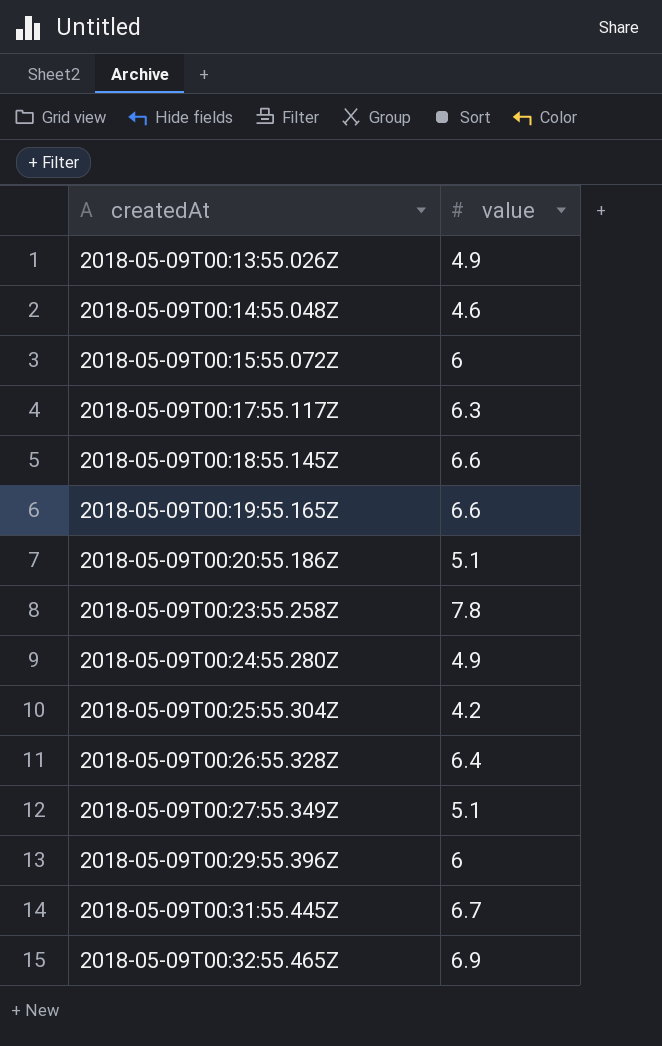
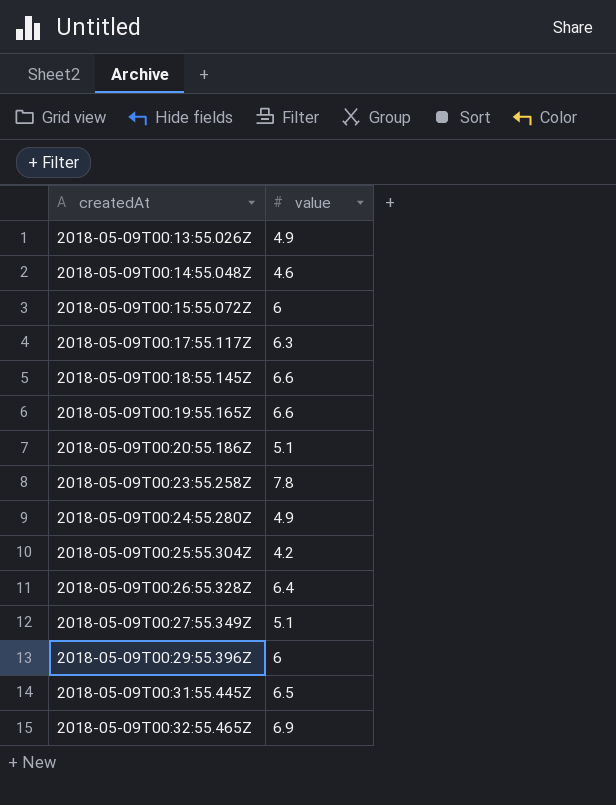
2018-05-09T00:31:55.445Z | value: 6.7 -> 6.5

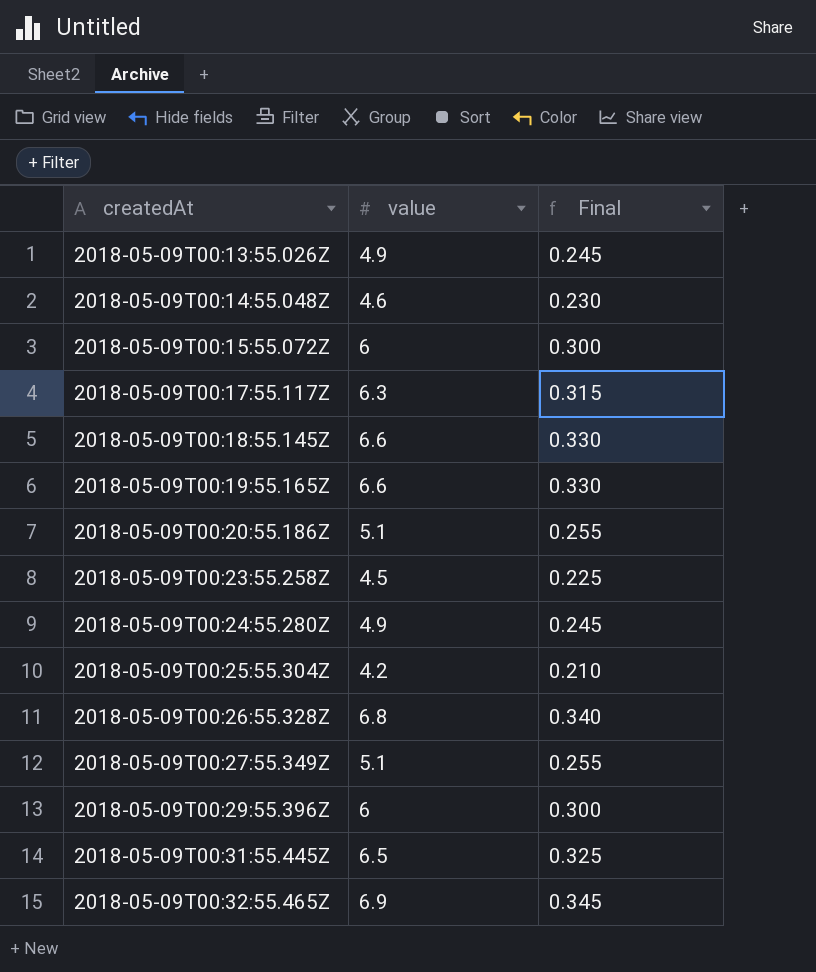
column Final | formula: none -> [value] * 0.05
2018-05-09T00:23:55.258Z | value: 7.8 -> 4.5
2018-05-09T00:26:55.328Z | value: 6.4 -> 6.8

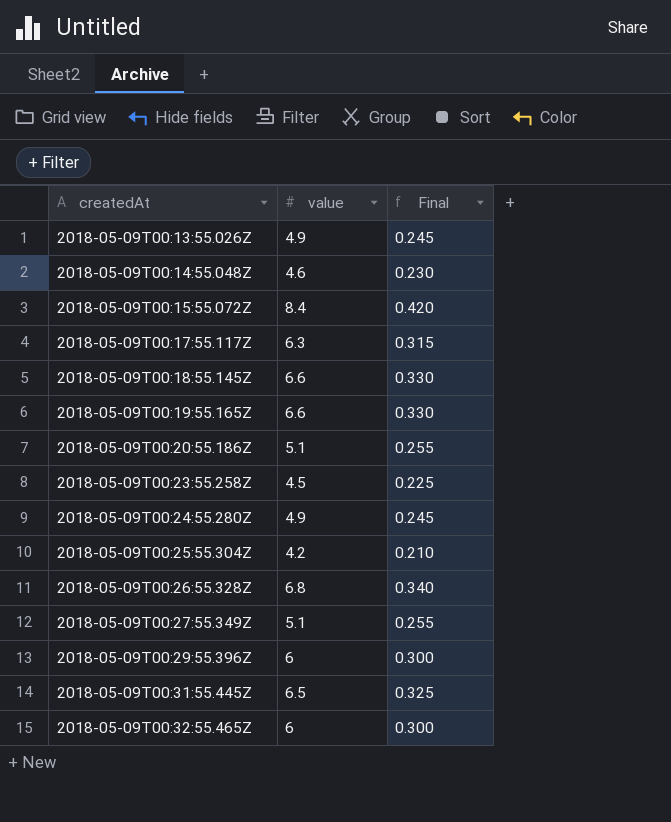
2018-05-09T00:15:55.072Z | value: 6 -> 8.4
2018-05-09T00:15:55.072Z | Final: 0.300 -> 0.420
2018-05-09T00:32:55.465Z | value: 6.9 -> 6
2018-05-09T00:32:55.465Z | Final: 0.345 -> 0.300

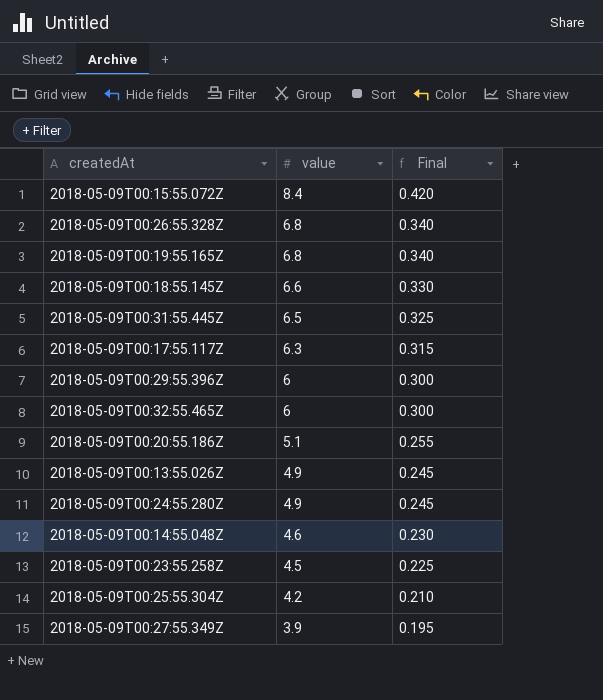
row order: createdAt ascending -> value descending
2018-05-09T00:19:55.165Z | value: 6.6 -> 6.8
2018-05-09T00:19:55.165Z | Final: 0.330 -> 0.340
2018-05-09T00:27:55.349Z | value: 5.1 -> 3.9
2018-05-09T00:27:55.349Z | Final: 0.255 -> 0.195

